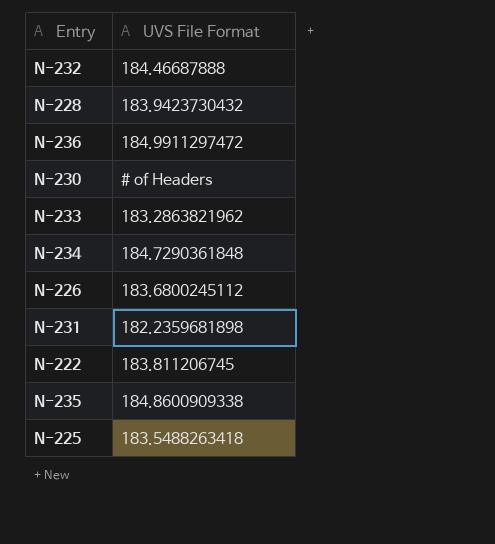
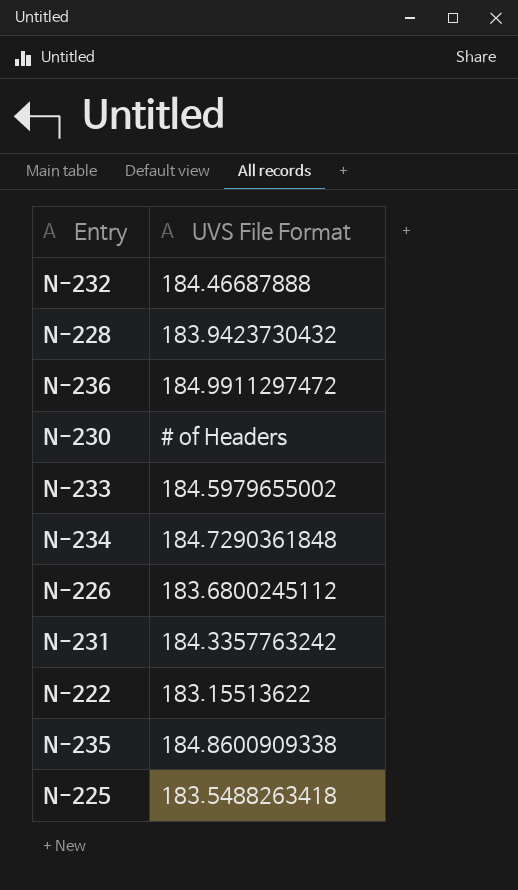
N-233 | UVS File Format: 183.2863821962 -> 184.5979655002
N-231 | UVS File Format: 182.2359681898 -> 184.3357763242
N-222 | UVS File Format: 183.811206745 -> 183.15513622

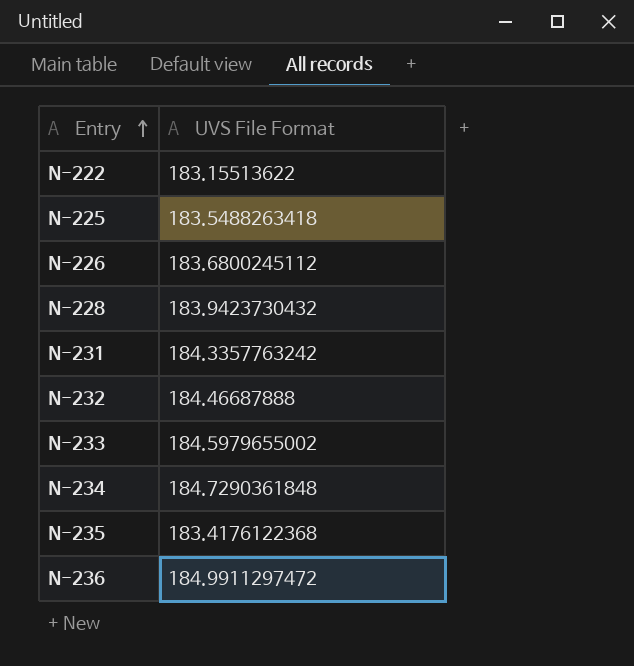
row order: none -> Entry ascending
row N-230: # of Headers -> none
N-235 | UVS File Format: 184.8600909338 -> 183.4176122368

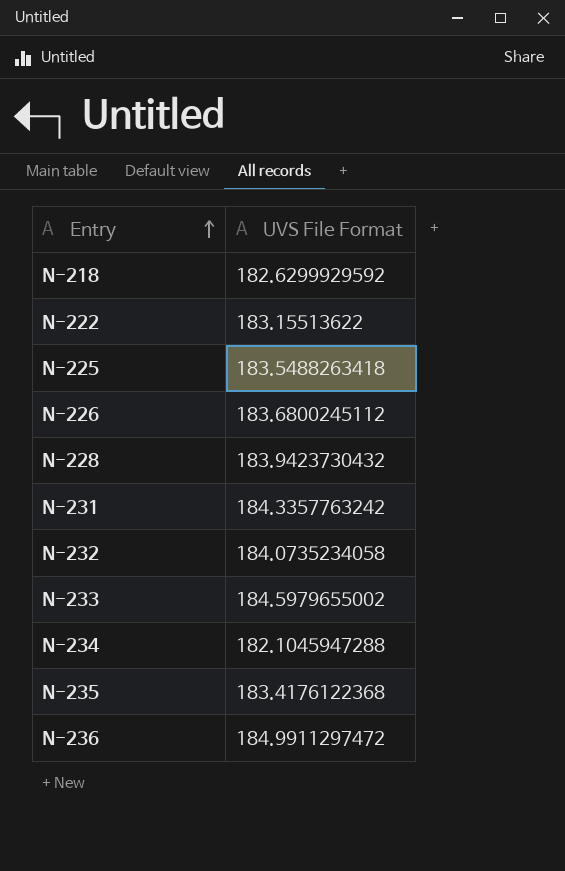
row N-218: none -> 182.6299929592
N-232 | UVS File Format: 184.46687888 -> 184.0735234058
N-234 | UVS File Format: 184.7290361848 -> 182.1045947288

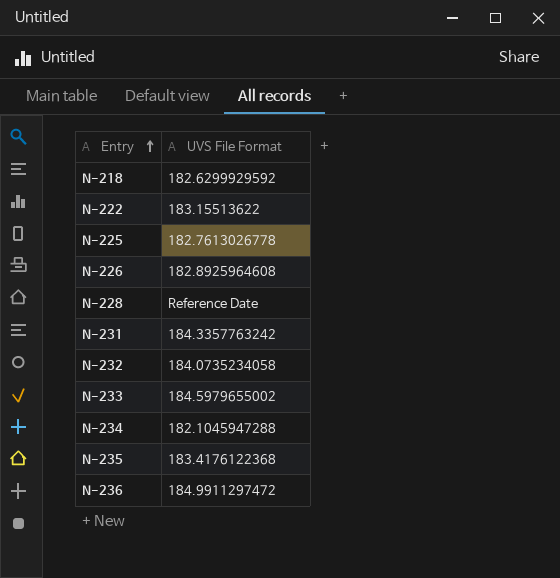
N-225 | UVS File Format: 183.5488263418 -> 182.7613026778
N-226 | UVS File Format: 183.6800245112 -> 182.8925964608
N-228 | UVS File Format: 183.9423730432 -> Reference Date

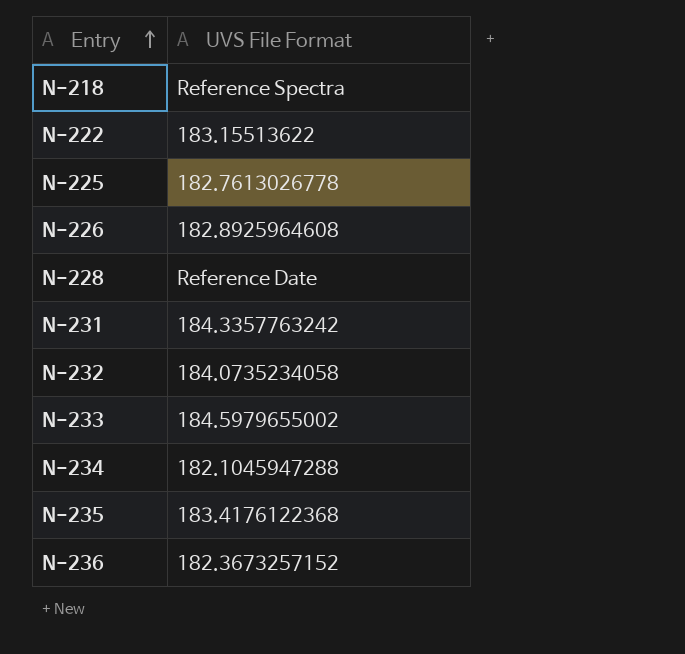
N-218 | UVS File Format: 182.6299929592 -> Reference Spectra
N-236 | UVS File Format: 184.9911297472 -> 182.3673257152

